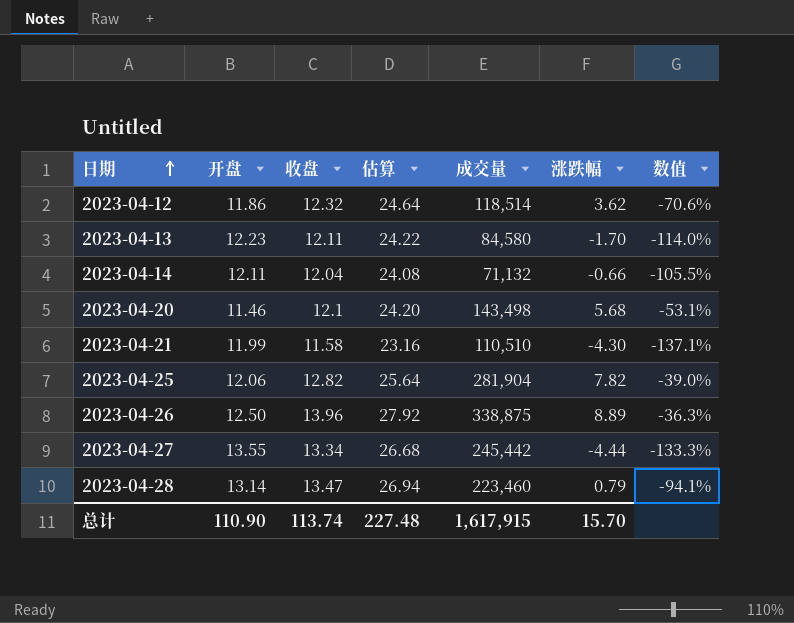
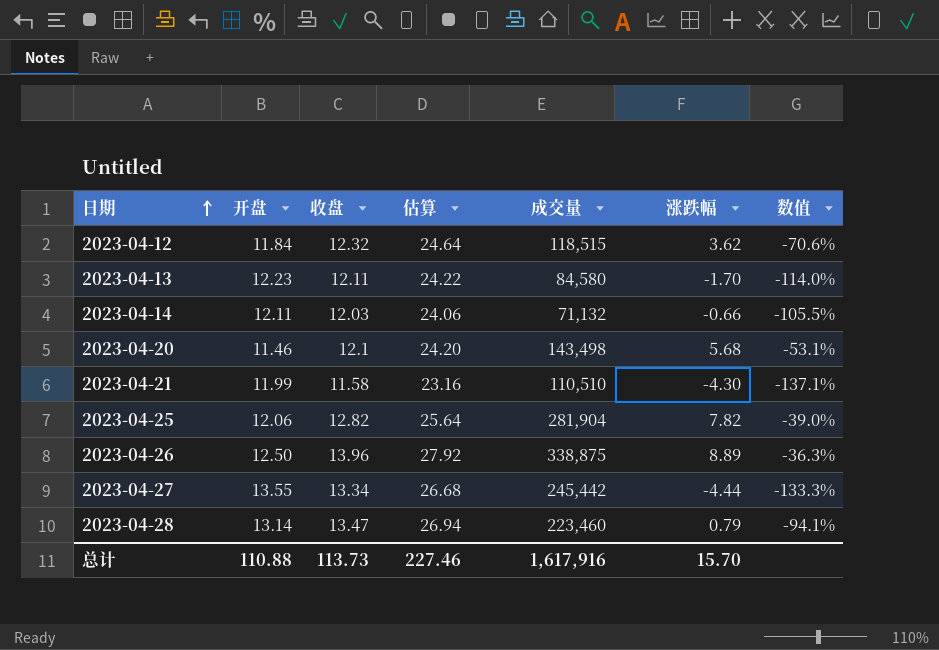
2023-04-12 | 开盘: 11.86 -> 11.84
2023-04-12 | 成交量: 118,514 -> 118,515
2023-04-14 | 收盘: 12.04 -> 12.03
2023-04-14 | 估算: 24.08 -> 24.06
总计 | 开盘: 110.90 -> 110.88
总计 | 收盘: 113.74 -> 113.73
总计 | 估算: 227.48 -> 227.46
总计 | 成交量: 1,617,915 -> 1,617,916

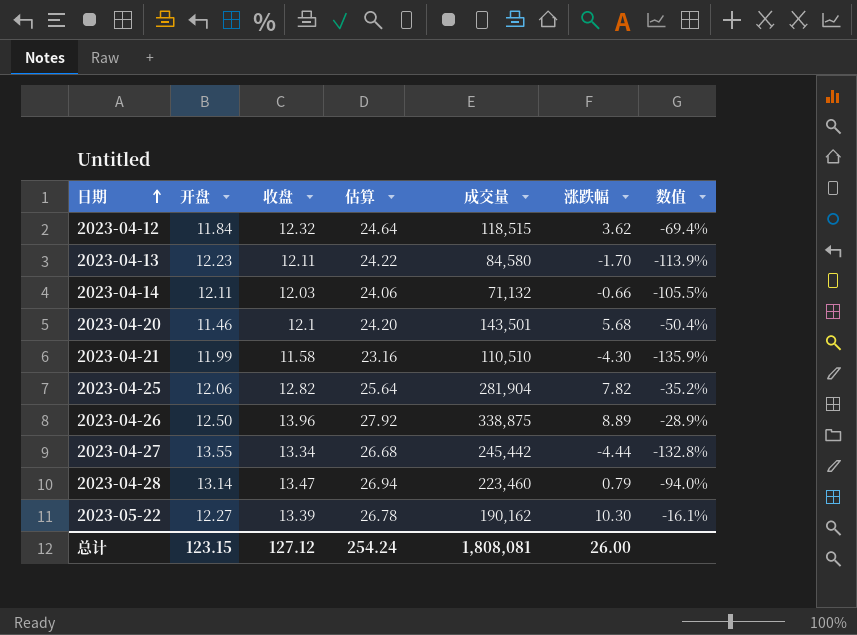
column 数值 | formula: ([涨跌幅] - [收盘]) / [收盘] -> ([涨跌幅] - [开盘]) / [开盘]
2023-04-20 | 成交量: 143,498 -> 143,501
row 2023-05-22: none -> 12.27 | 13.39 | 26.78 | 190,162 | 10.30 | -16.1%
总计 | 开盘: 110.88 -> 123.15
总计 | 收盘: 113.73 -> 127.12
总计 | 估算: 227.46 -> 254.24
总计 | 成交量: 1,617,916 -> 1,808,081
总计 | 涨跌幅: 15.70 -> 26.00

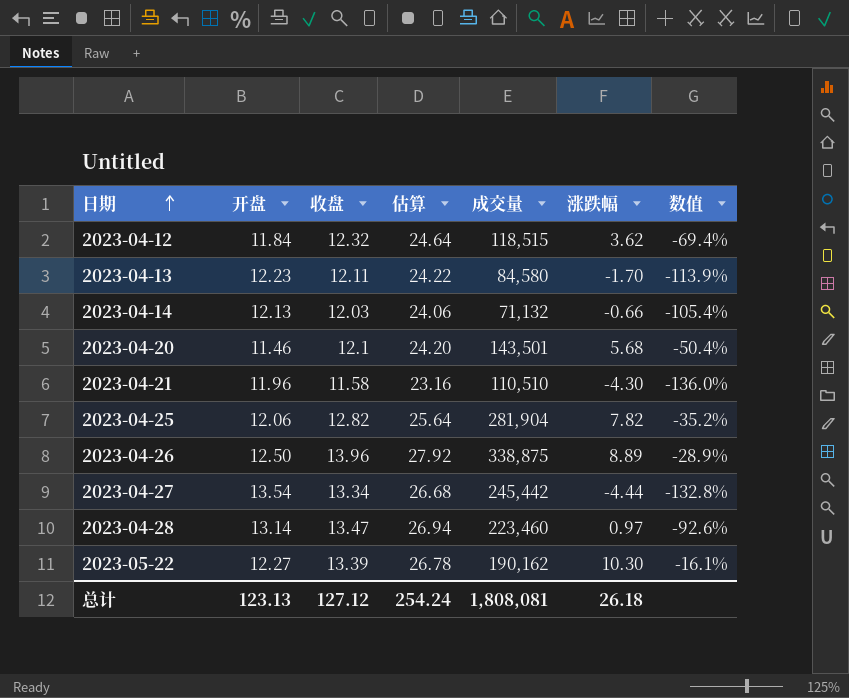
2023-04-14 | 开盘: 12.11 -> 12.13
2023-04-14 | 数值: -105.5% -> -105.4%
2023-04-21 | 开盘: 11.99 -> 11.96
2023-04-21 | 数值: -135.9% -> -136.0%
2023-04-27 | 开盘: 13.55 -> 13.54
2023-04-28 | 涨跌幅: 0.79 -> 0.97
2023-04-28 | 数值: -94.0% -> -92.6%
总计 | 开盘: 123.15 -> 123.13
总计 | 涨跌幅: 26.00 -> 26.18

